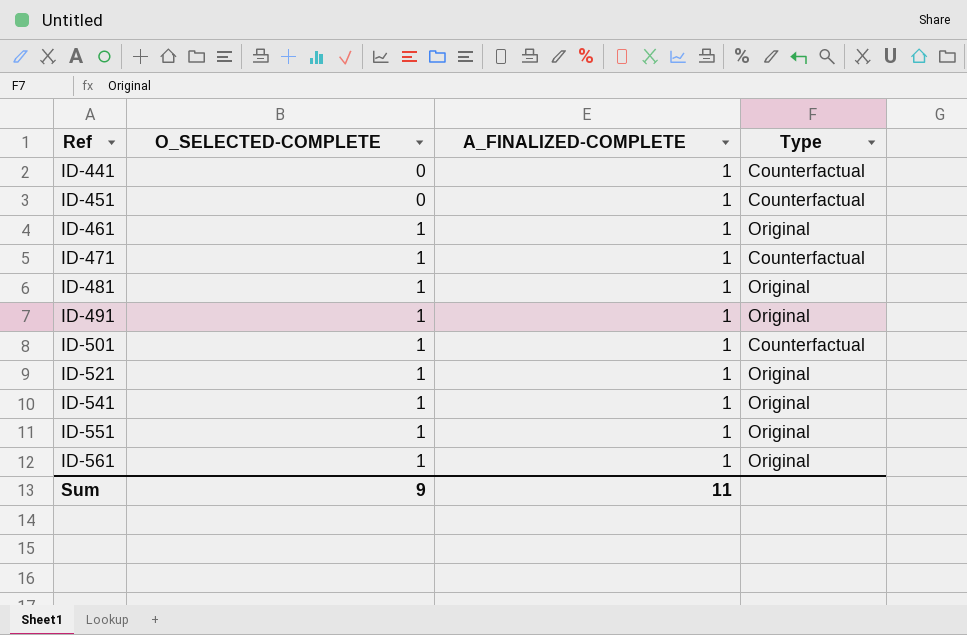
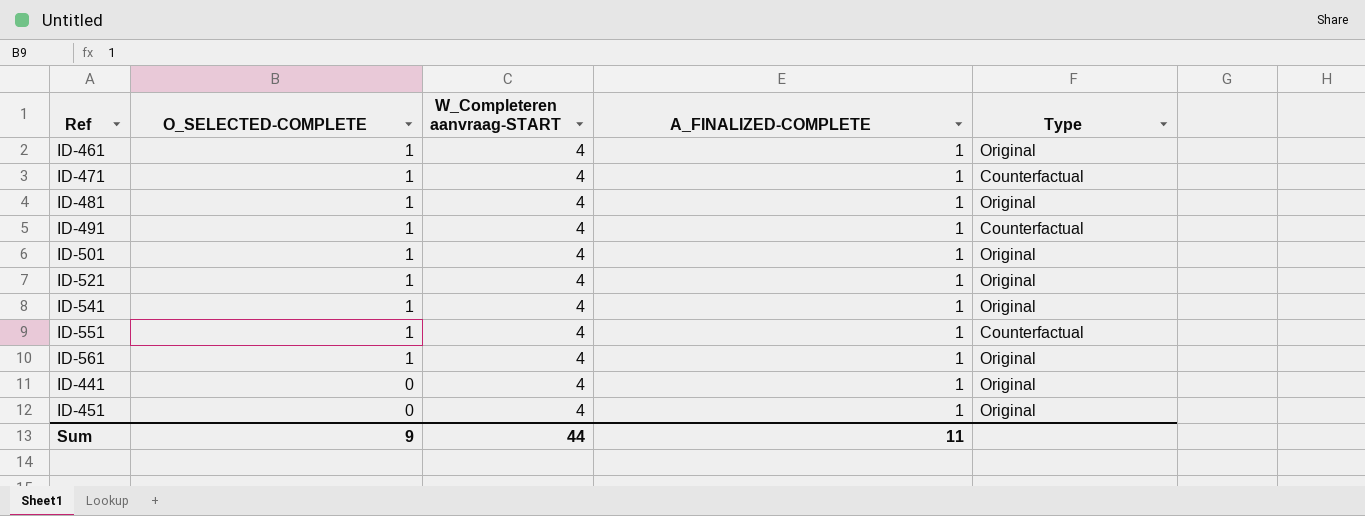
row order: Ref ascending -> O_SELECTED-COMPLETE descending
column W_Completeren aanvraag-START | position: none -> 3
ID-491 | Type: Original -> Counterfactual
ID-501 | Type: Counterfactual -> Original
ID-551 | Type: Original -> Counterfactual
ID-441 | Type: Counterfactual -> Original
ID-451 | Type: Counterfactual -> Original

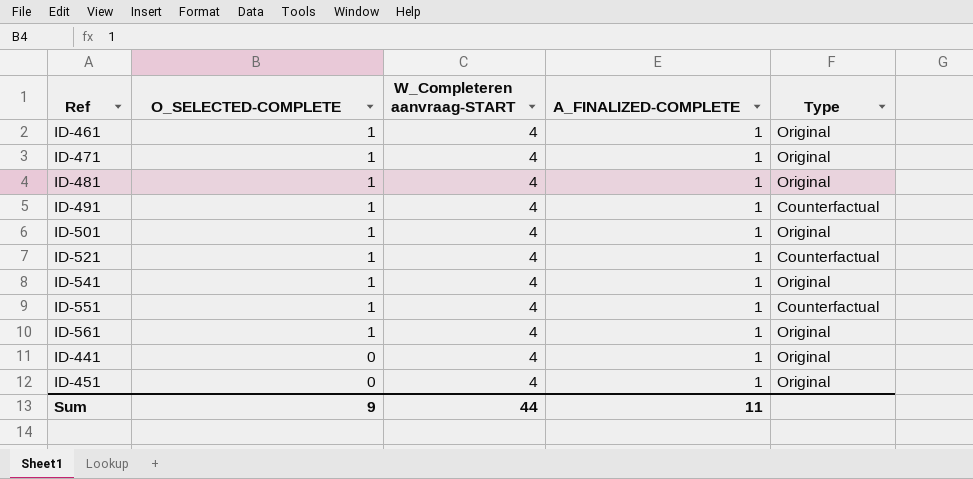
ID-471 | Type: Counterfactual -> Original
ID-521 | Type: Original -> Counterfactual

